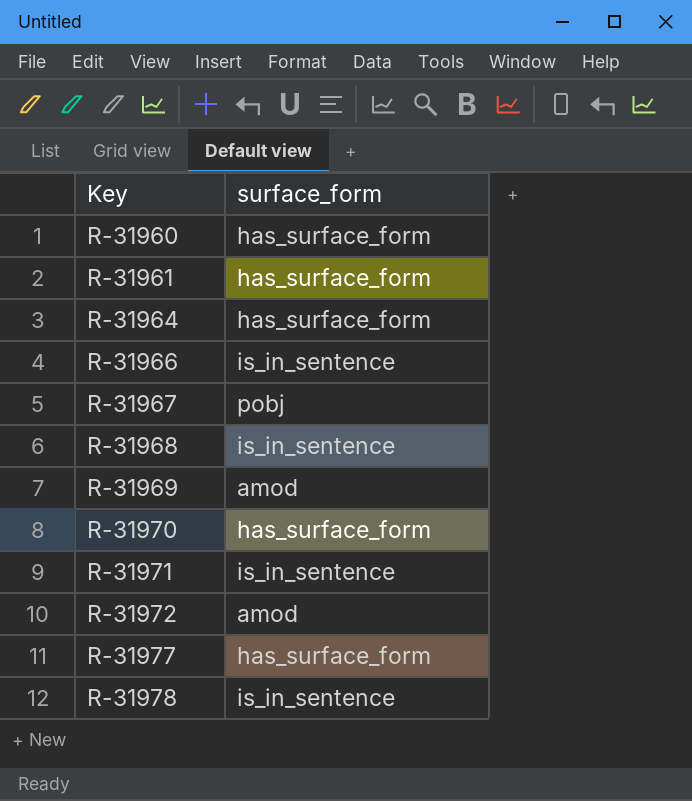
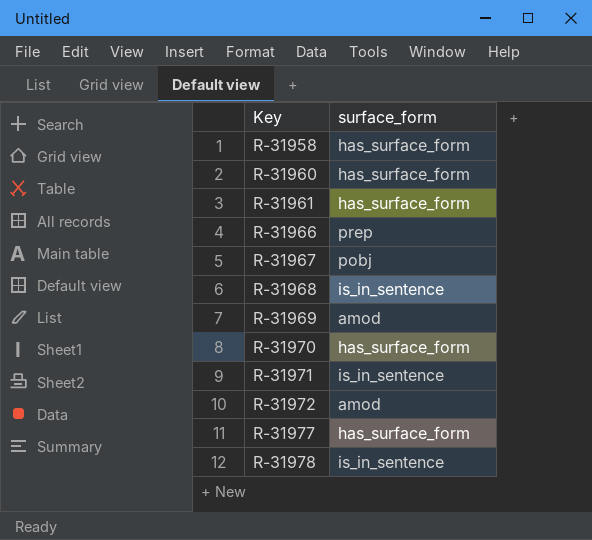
row R-31964: has_surface_form -> none
row R-31958: none -> has_surface_form
R-31966 | surface_form: is_in_sentence -> prep

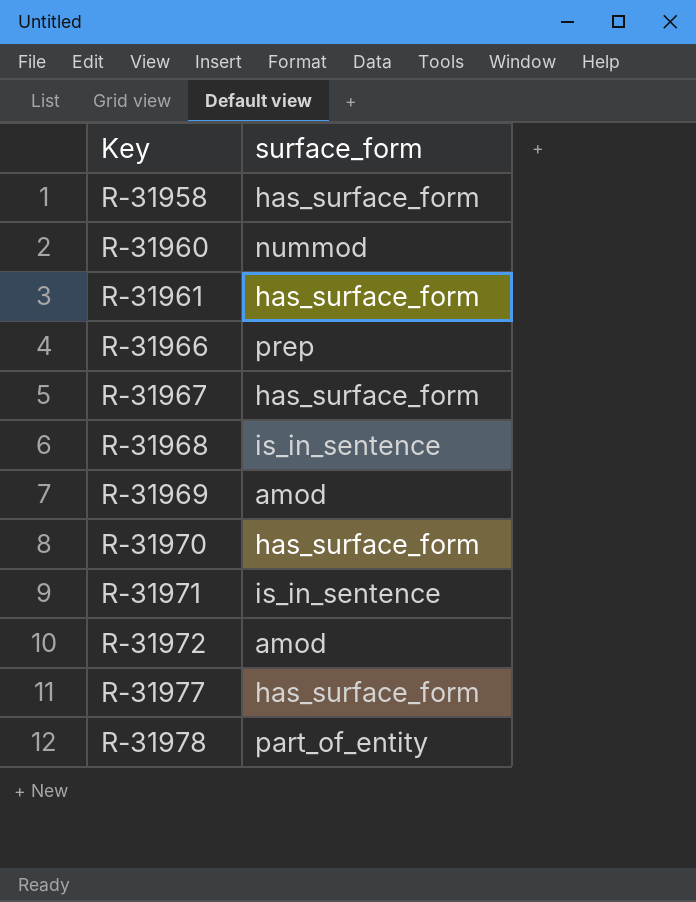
R-31960 | surface_form: has_surface_form -> nummod
R-31967 | surface_form: pobj -> has_surface_form
R-31978 | surface_form: is_in_sentence -> part_of_entity

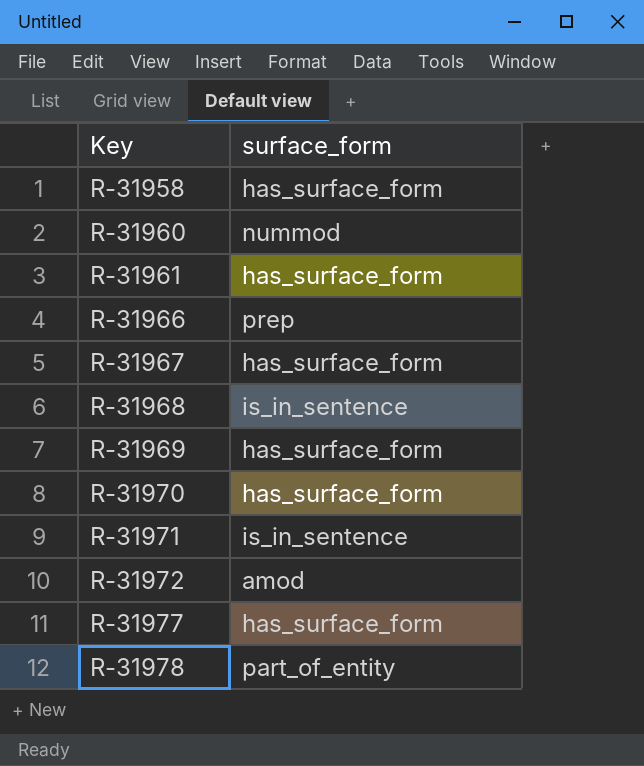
R-31969 | surface_form: amod -> has_surface_form

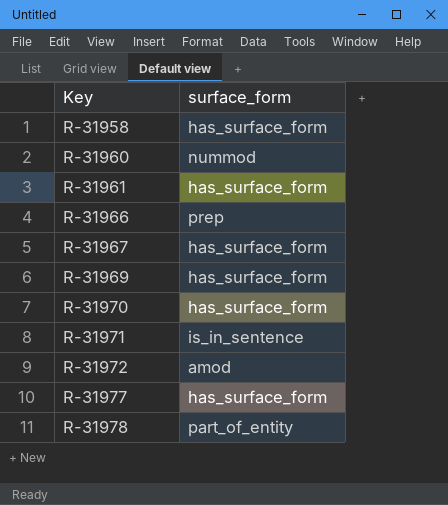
row R-31968: is_in_sentence -> none

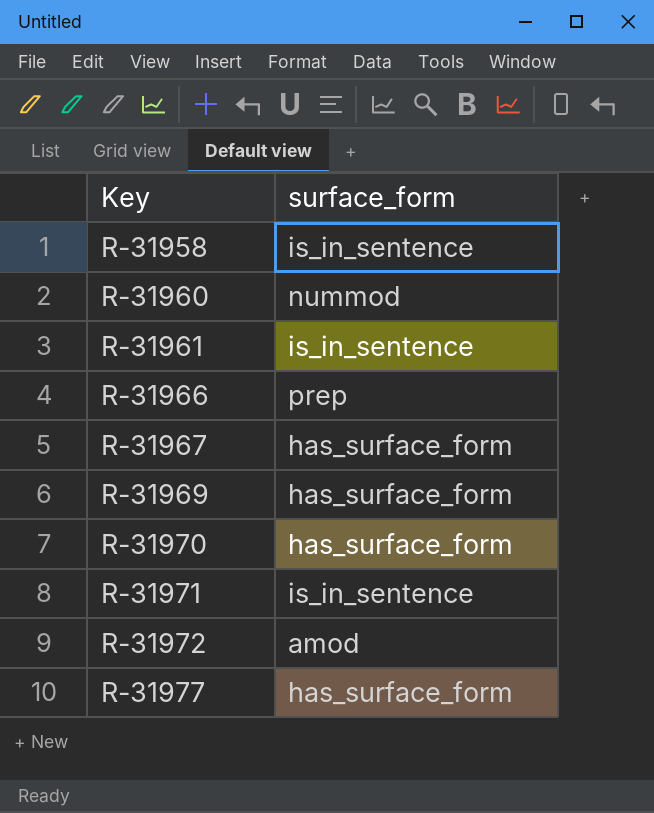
row R-31978: part_of_entity -> none
R-31958 | surface_form: has_surface_form -> is_in_sentence
R-31961 | surface_form: has_surface_form -> is_in_sentence

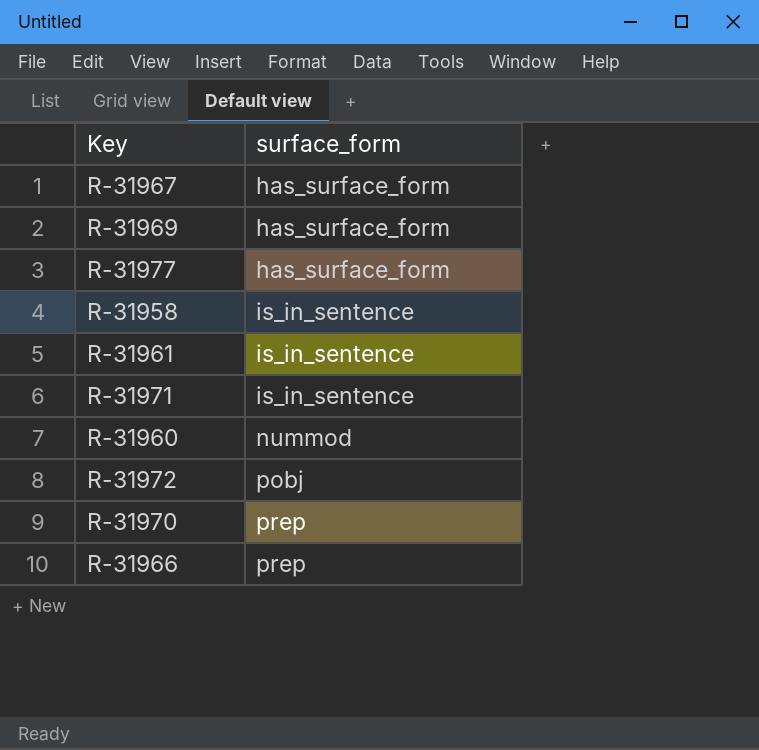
row order: Key ascending -> surface_form ascending
R-31972 | surface_form: amod -> pobj
R-31970 | surface_form: has_surface_form -> prep

